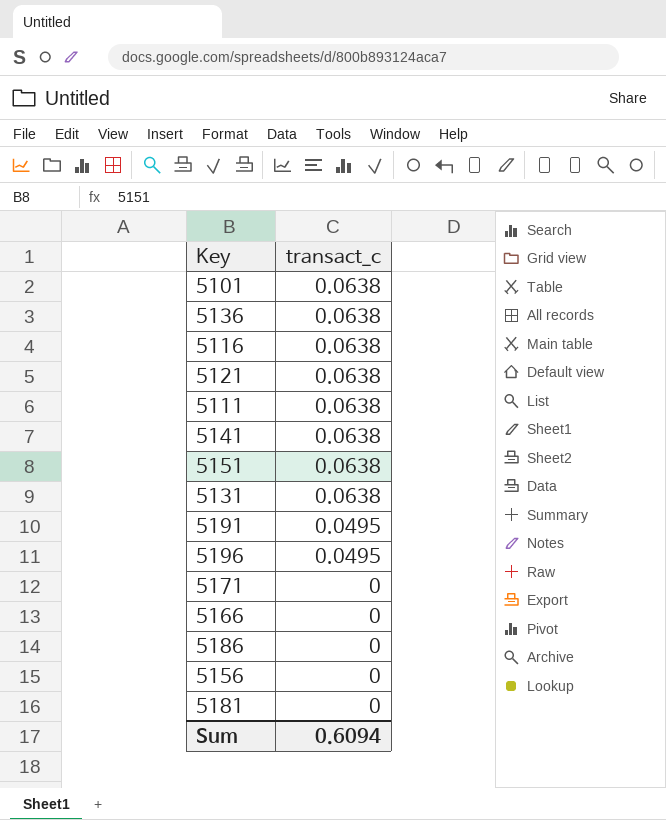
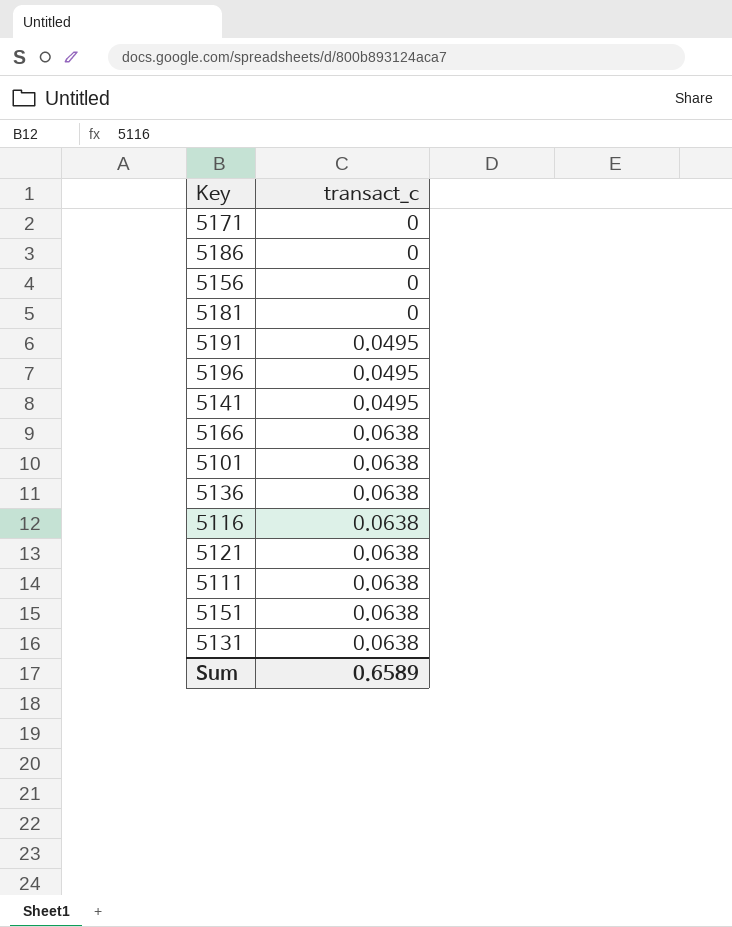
row order: transact_c descending -> transact_c ascending
5141 | transact_c: 0.0638 -> 0.0495
5166 | transact_c: 0 -> 0.0638
Sum | transact_c: 0.6094 -> 0.6589

